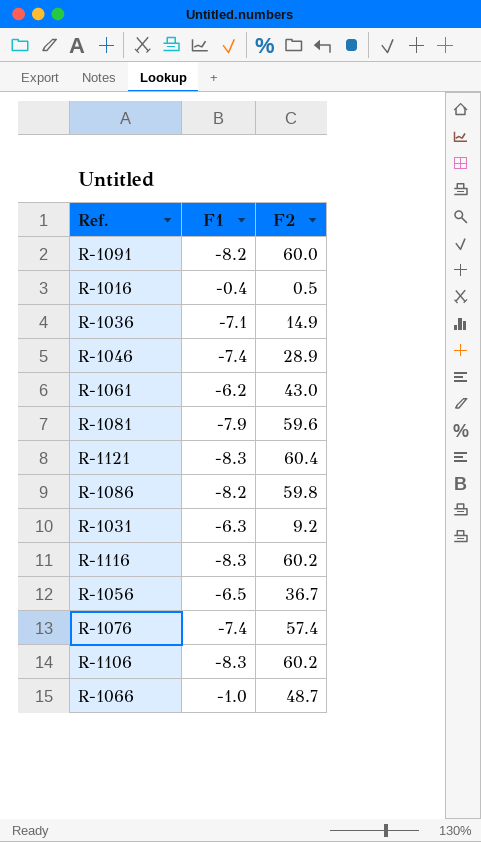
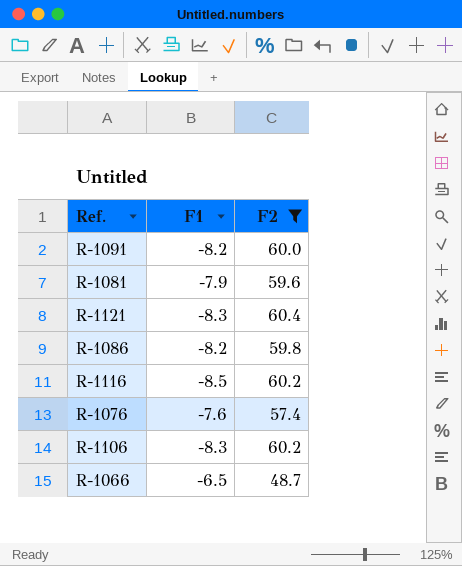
filter: none -> F2 >= 48.7
R-1116 | F1: -8.3 -> -8.5
R-1076 | F1: -7.4 -> -7.6
R-1066 | F1: -1.0 -> -6.5

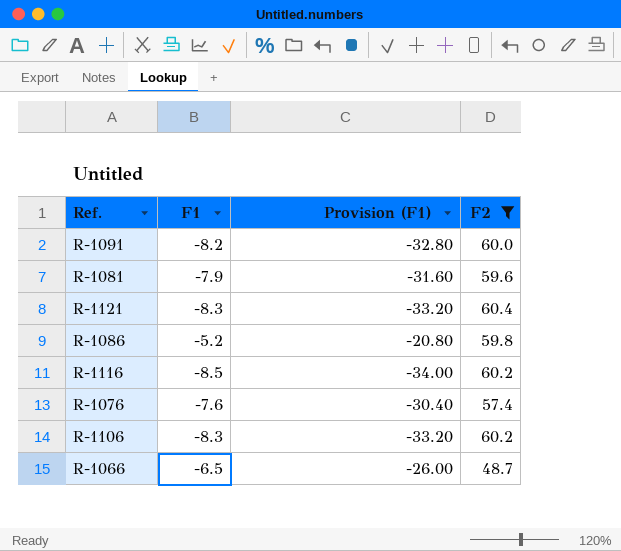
column Provision (F1) | formula: none -> [F1] * 4
R-1086 | F1: -8.2 -> -5.2

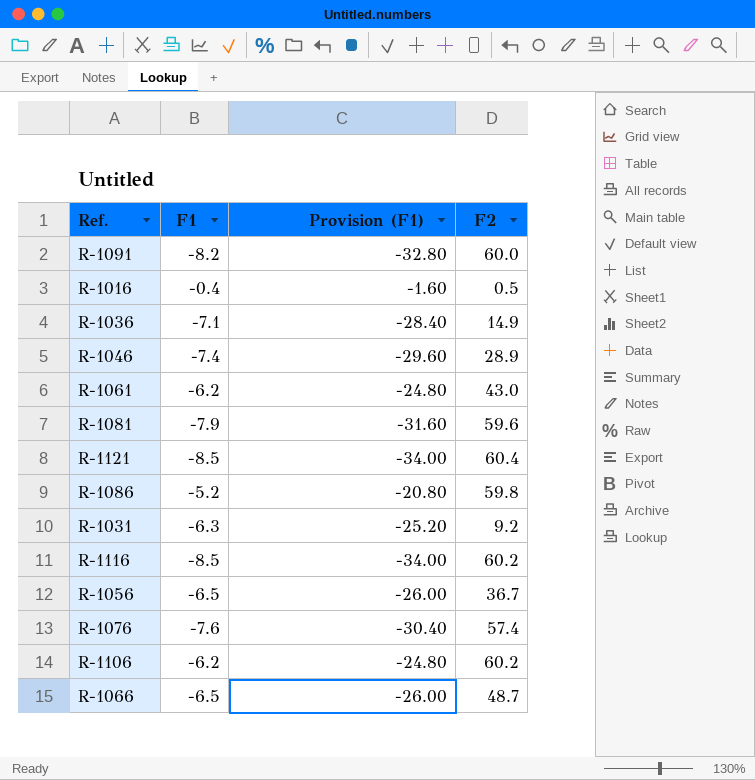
filter: F2 >= 48.7 -> none
R-1121 | F1: -8.3 -> -8.5
R-1121 | Provision (F1): -33.20 -> -34.00
R-1106 | F1: -8.3 -> -6.2
R-1106 | Provision (F1): -33.20 -> -24.80

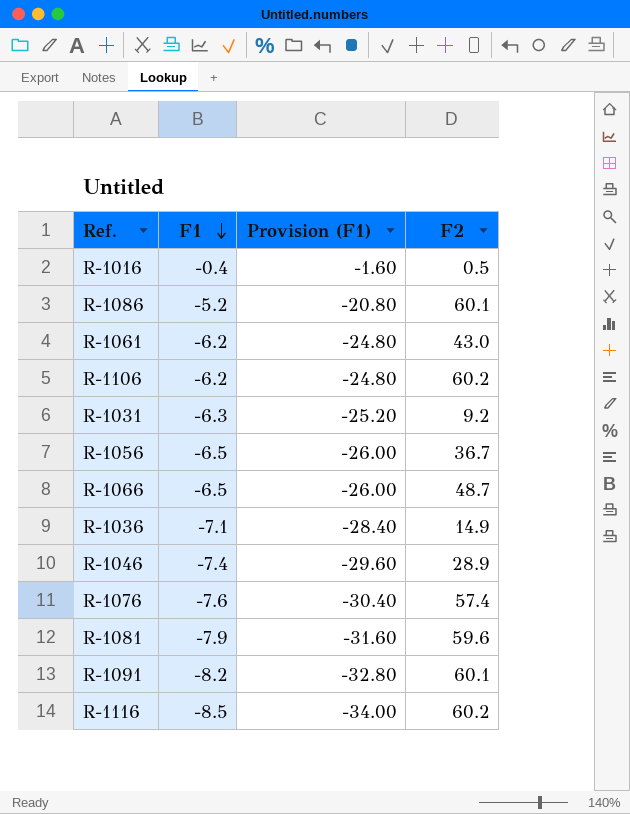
row order: none -> F1 descending
row R-1121: -8.5 | -34.00 | 60.4 -> none
R-1086 | F2: 59.8 -> 60.1
R-1091 | F2: 60.0 -> 60.1

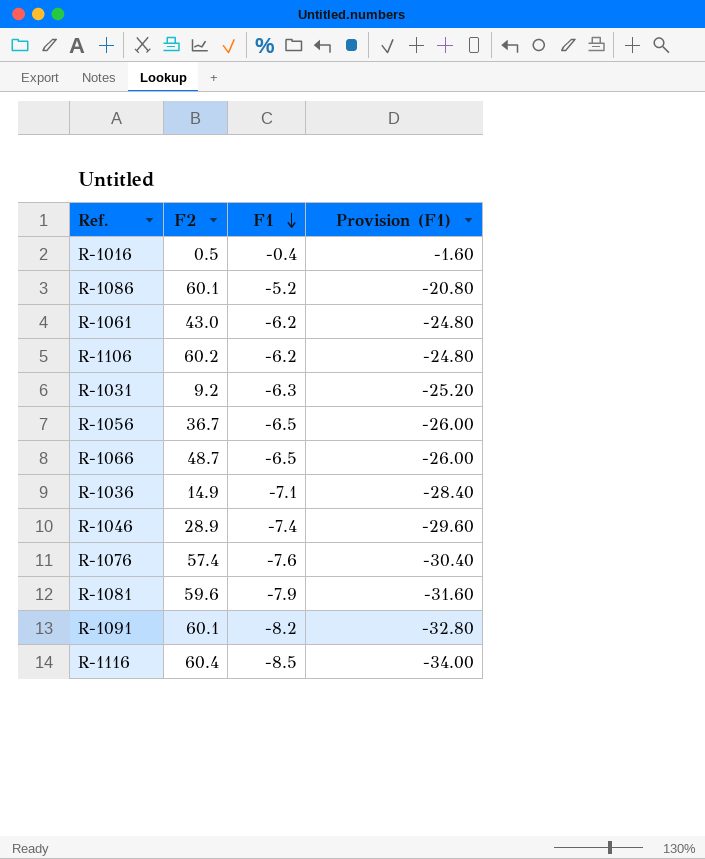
column F2 | position: 4 -> 2
R-1116 | F2: 60.2 -> 60.4

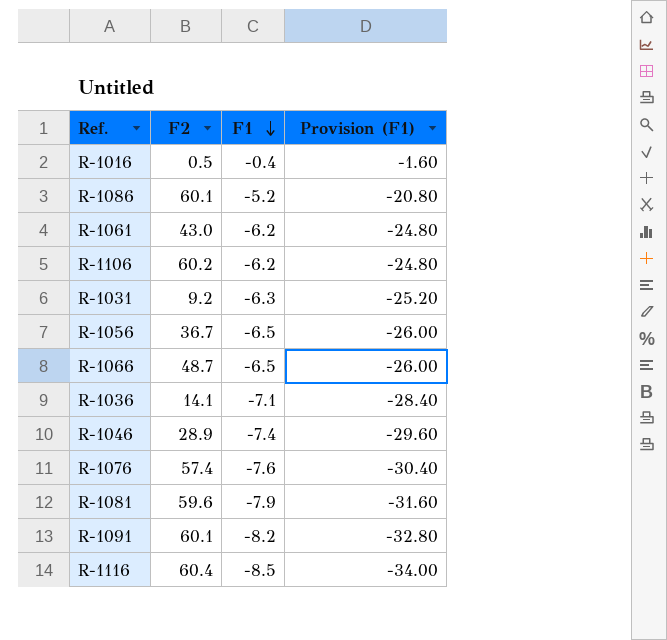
R-1036 | F2: 14.9 -> 14.1

